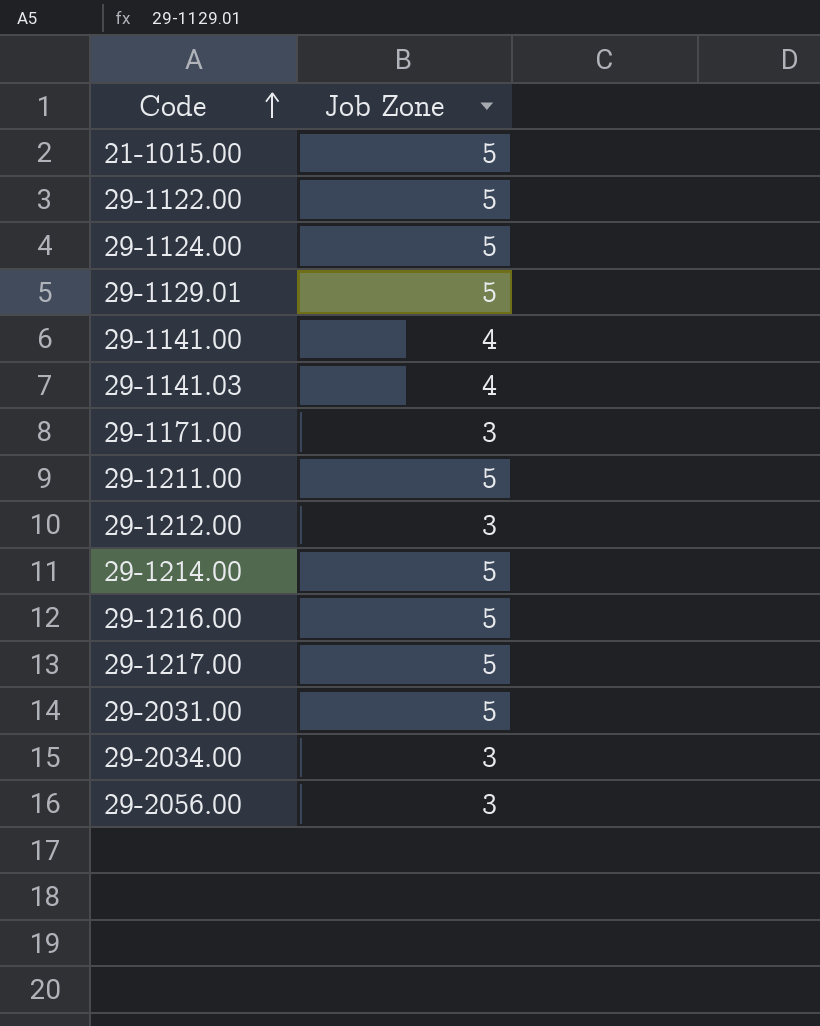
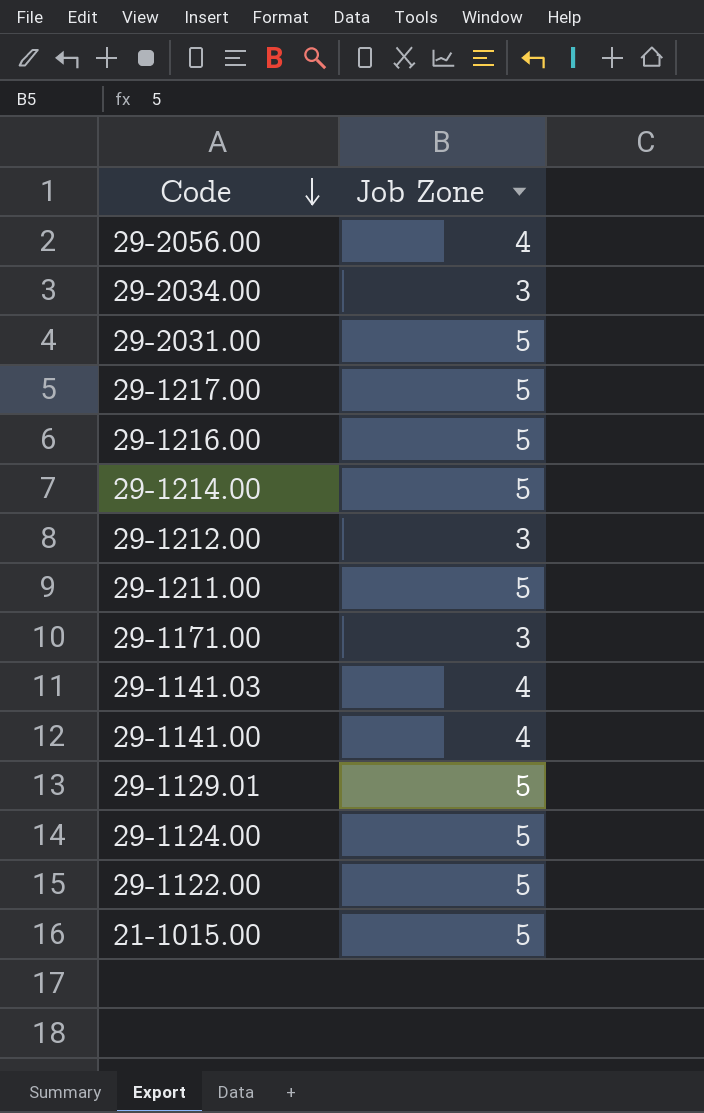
row order: Code ascending -> Code descending
29-2056.00 | Job Zone: 3 -> 4

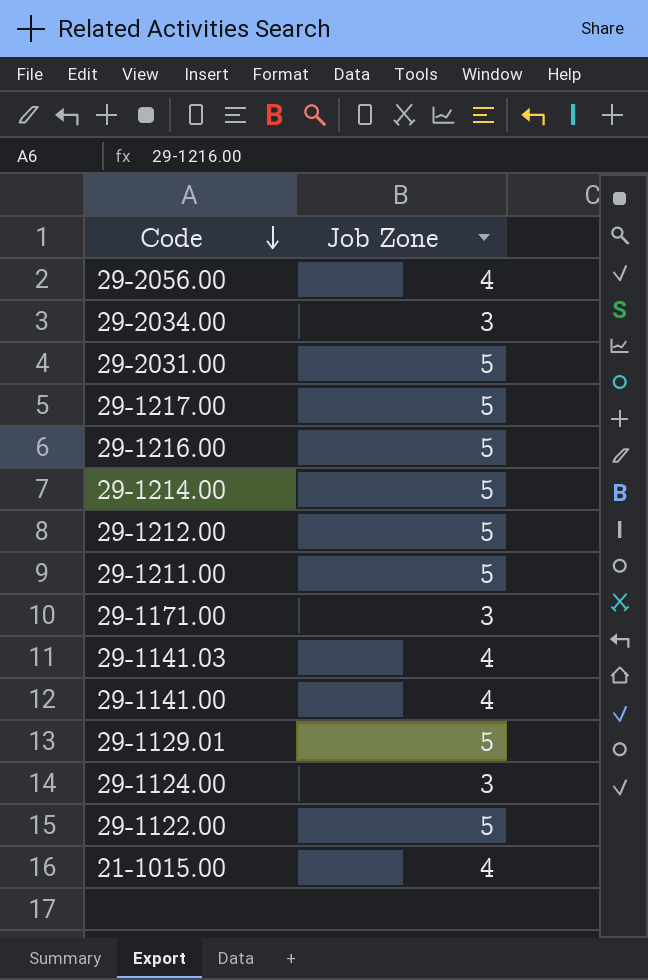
29-1212.00 | Job Zone: 3 -> 5
29-1124.00 | Job Zone: 5 -> 3
21-1015.00 | Job Zone: 5 -> 4

